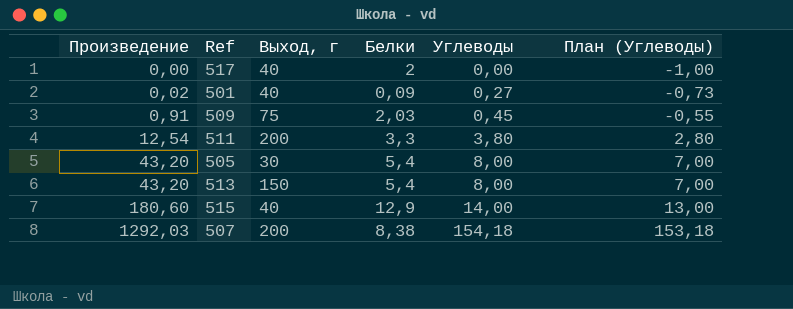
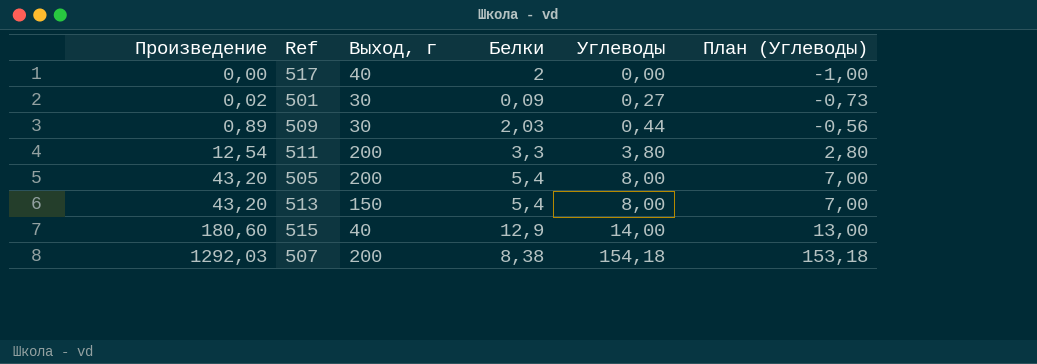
501 | Выход, г: 40 -> 30
509 | Произведение: 0,91 -> 0,89
509 | Выход, г: 75 -> 30
509 | Углеводы: 0,45 -> 0,44
509 | План (Углеводы): -0,55 -> -0,56
505 | Выход, г: 30 -> 200

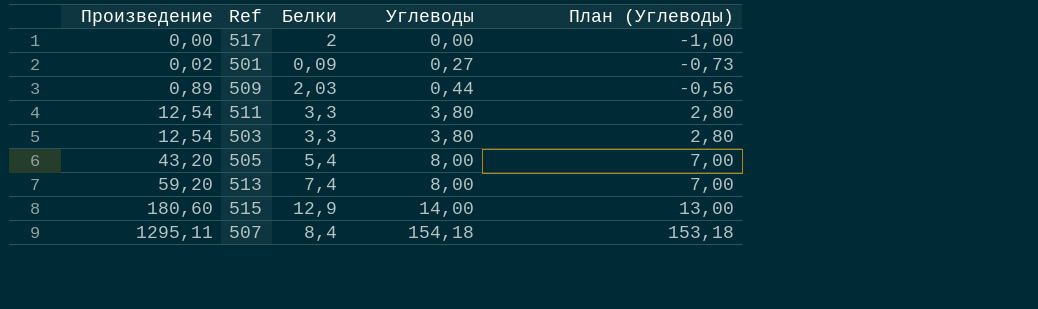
column Выход, г | position: 3 -> none
row 503: none -> 12,54 | 3,3 | 3,80 | 2,80
513 | Произведение: 43,20 -> 59,20
513 | Белки: 5,4 -> 7,4
507 | Произведение: 1292,03 -> 1295,11
507 | Белки: 8,38 -> 8,4

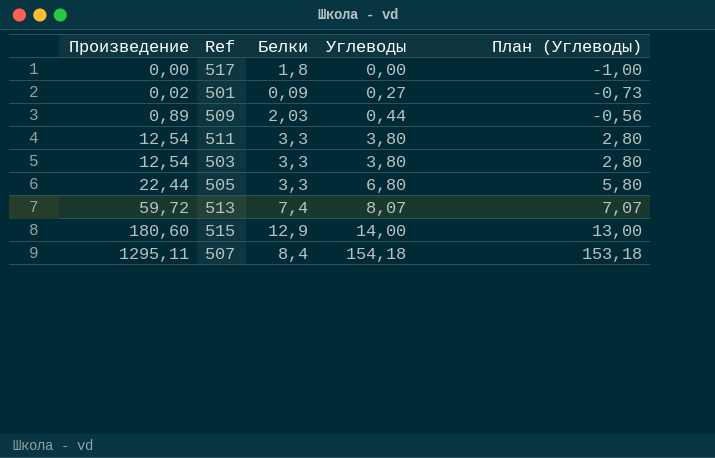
517 | Белки: 2 -> 1,8
505 | Произведение: 43,20 -> 22,44
505 | Белки: 5,4 -> 3,3
505 | Углеводы: 8,00 -> 6,80
505 | План (Углеводы): 7,00 -> 5,80
513 | Произведение: 59,20 -> 59,72
513 | Углеводы: 8,00 -> 8,07
513 | План (Углеводы): 7,00 -> 7,07

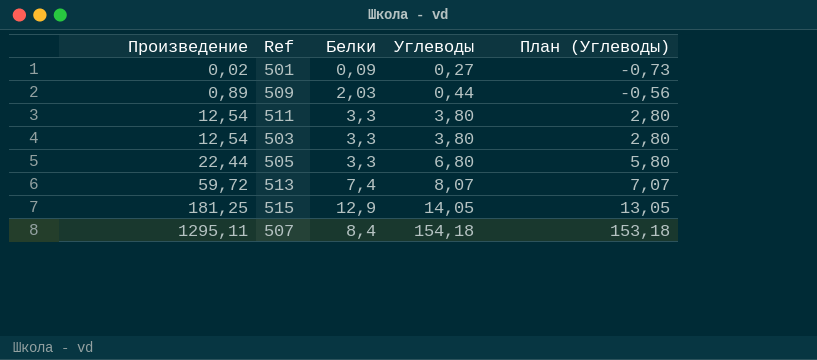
row 517: 0,00 | 1,8 | 0,00 | -1,00 -> none
515 | Произведение: 180,60 -> 181,25
515 | Углеводы: 14,00 -> 14,05
515 | План (Углеводы): 13,00 -> 13,05

